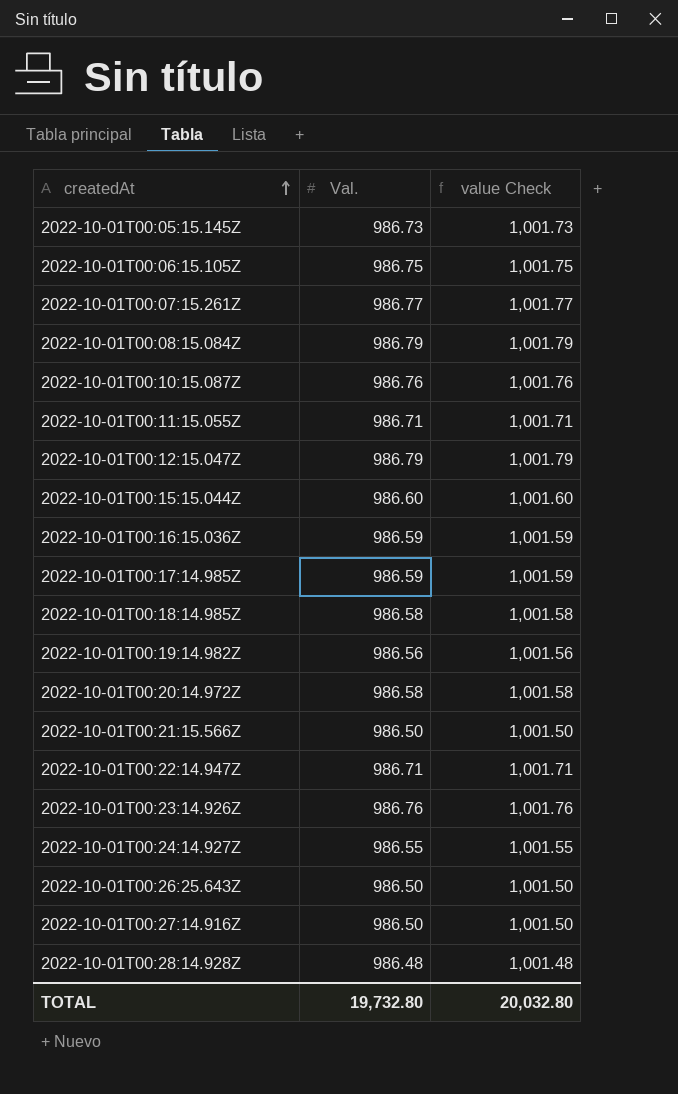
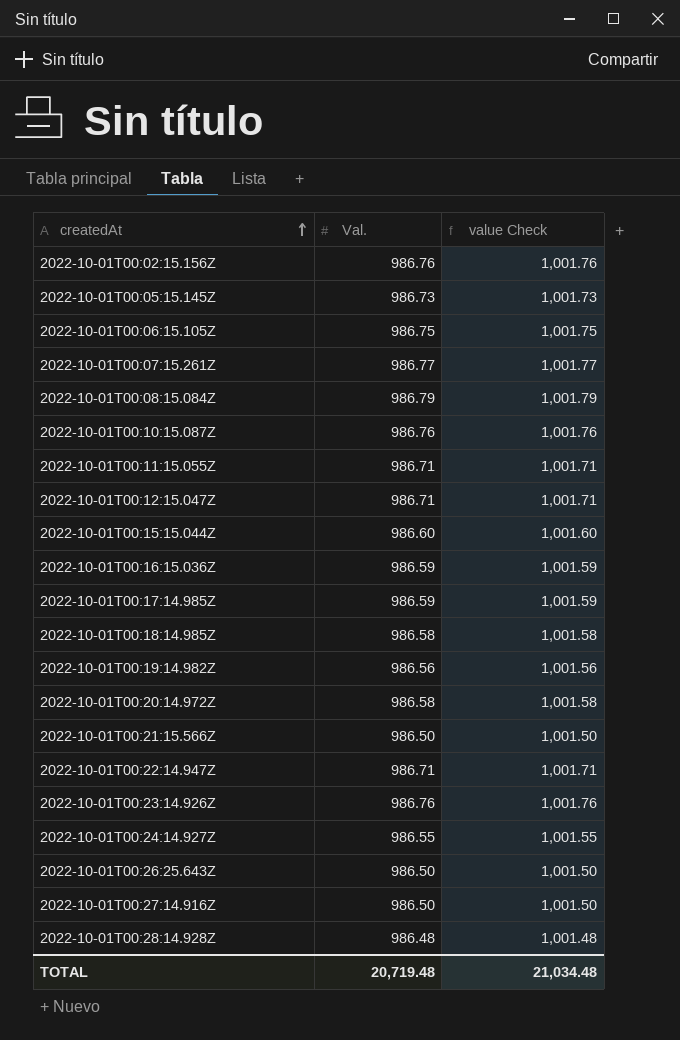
row 2022-10-01T00:02:15.156Z: none -> 986.76 | 1,001.76
2022-10-01T00:12:15.047Z | Val.: 986.79 -> 986.71
2022-10-01T00:12:15.047Z | value Check: 1,001.79 -> 1,001.71
TOTAL | Val.: 19,732.80 -> 20,719.48
TOTAL | value Check: 20,032.80 -> 21,034.48

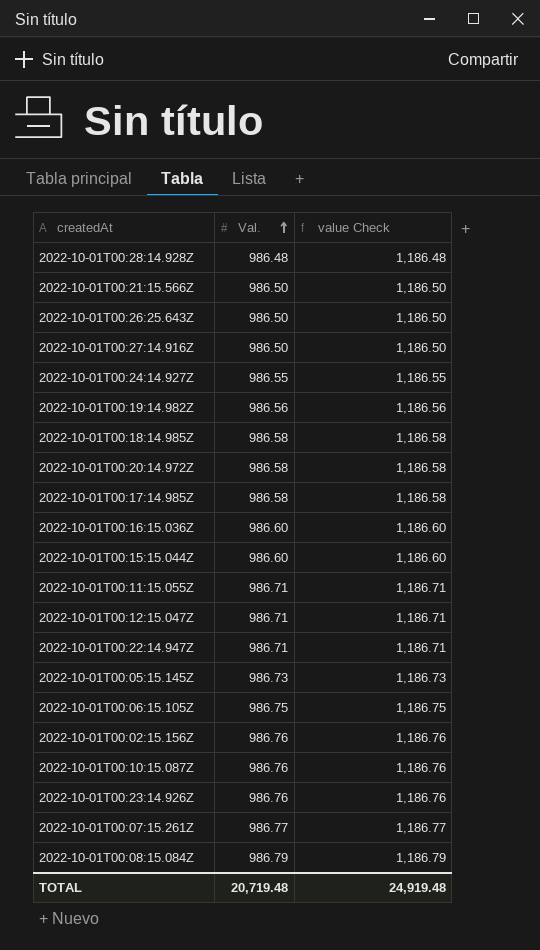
row order: createdAt ascending -> Val. ascending
column value Check | formula: [Val.] + 15 -> [Val.] + 200
2022-10-01T00:17:14.985Z | Val.: 986.59 -> 986.58
2022-10-01T00:16:15.036Z | Val.: 986.59 -> 986.60
TOTAL | value Check: 21,034.48 -> 24,919.48

